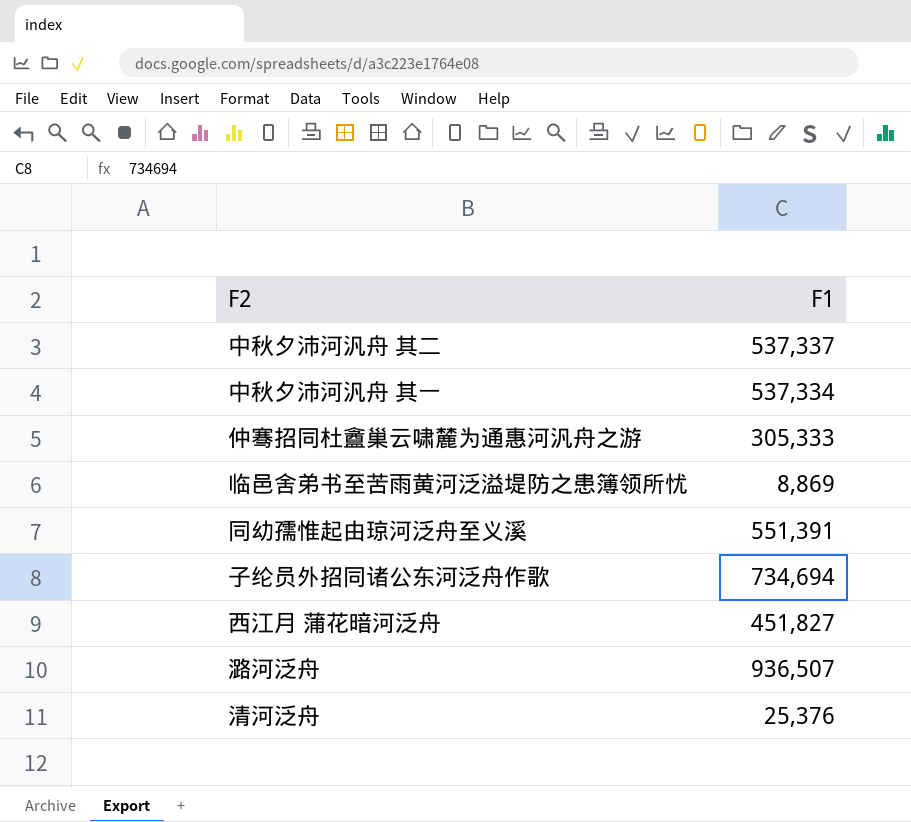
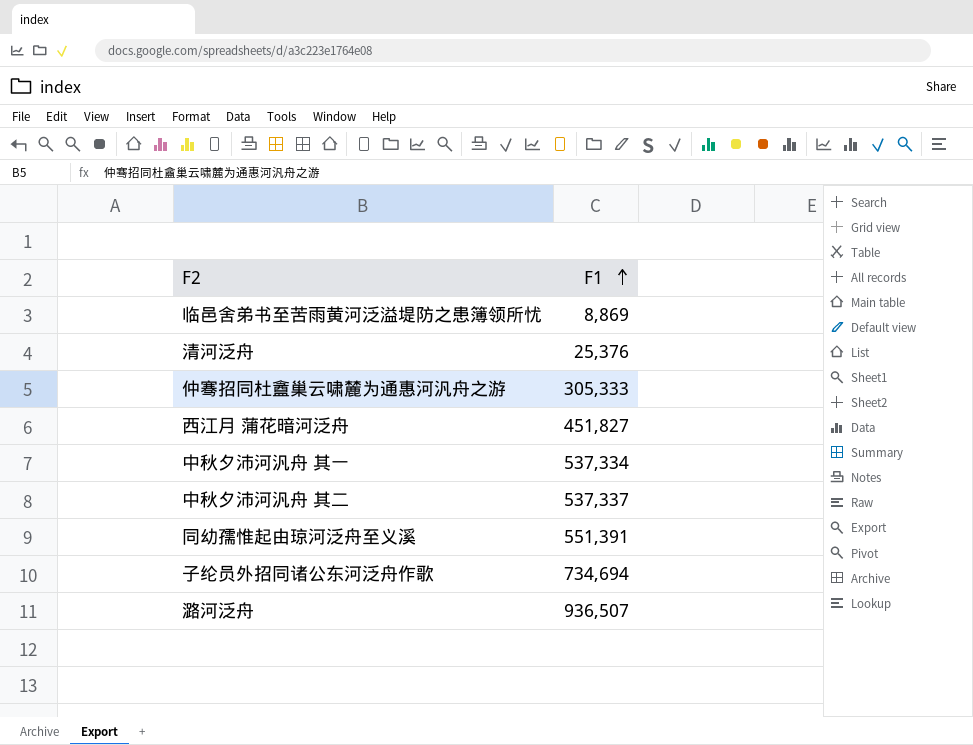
row order: none -> F1 ascending

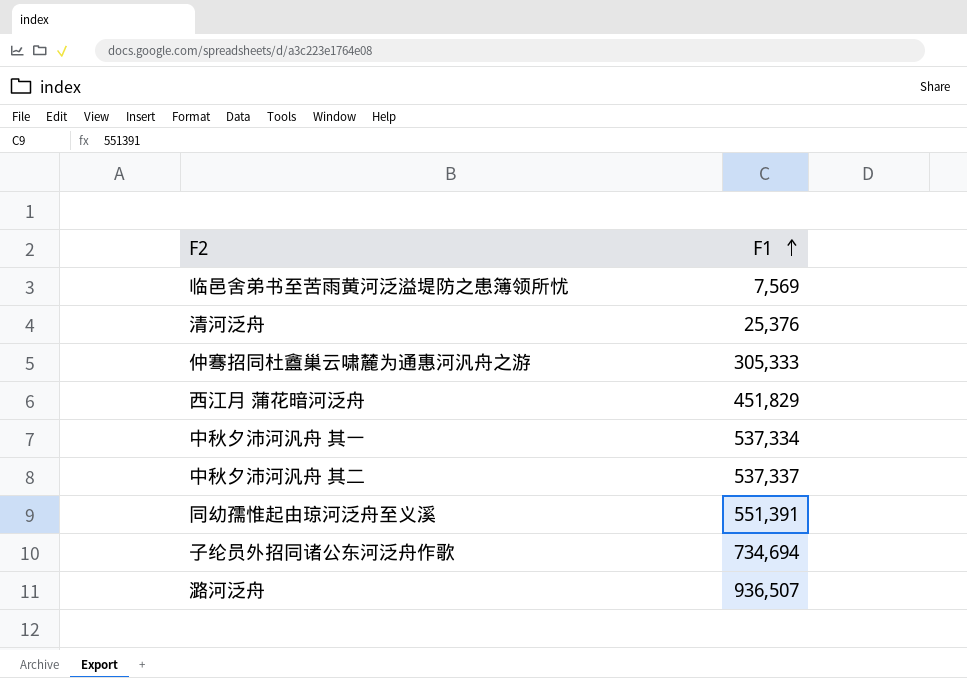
临邑舍弟书至苦雨黄河泛溢堤防之患簿领所忧 | F1: 8,869 -> 7,569
西江月 蒲花暗河泛舟 | F1: 451,827 -> 451,829

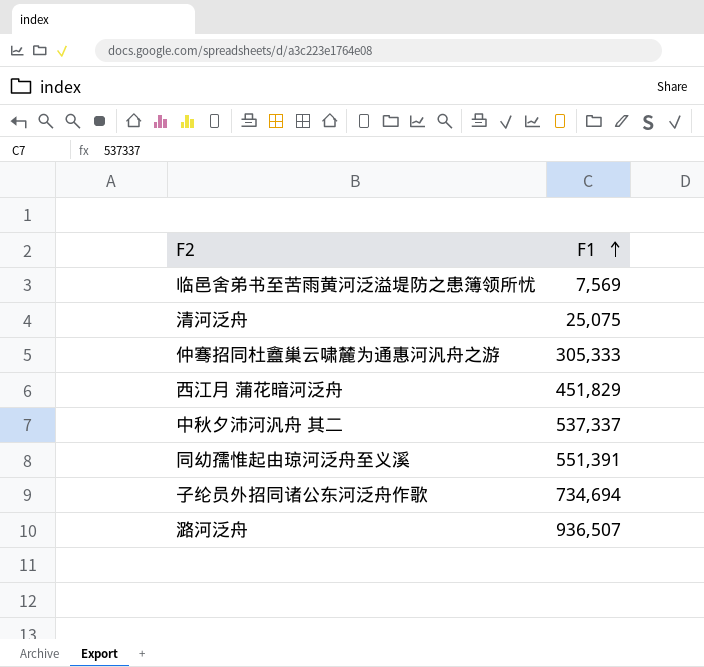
row 中秋夕沛河汎舟 其一: 537,334 -> none
清河泛舟 | F1: 25,376 -> 25,075

